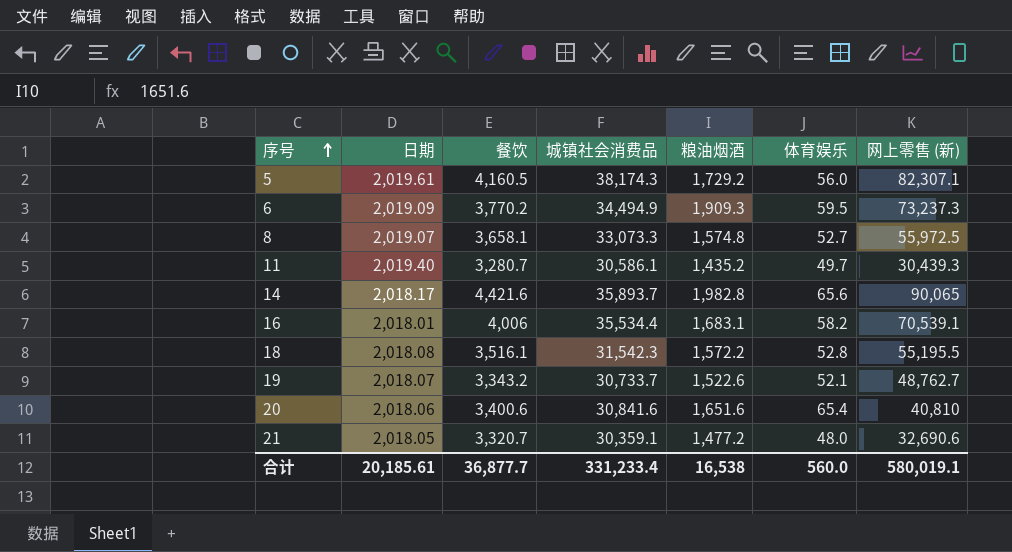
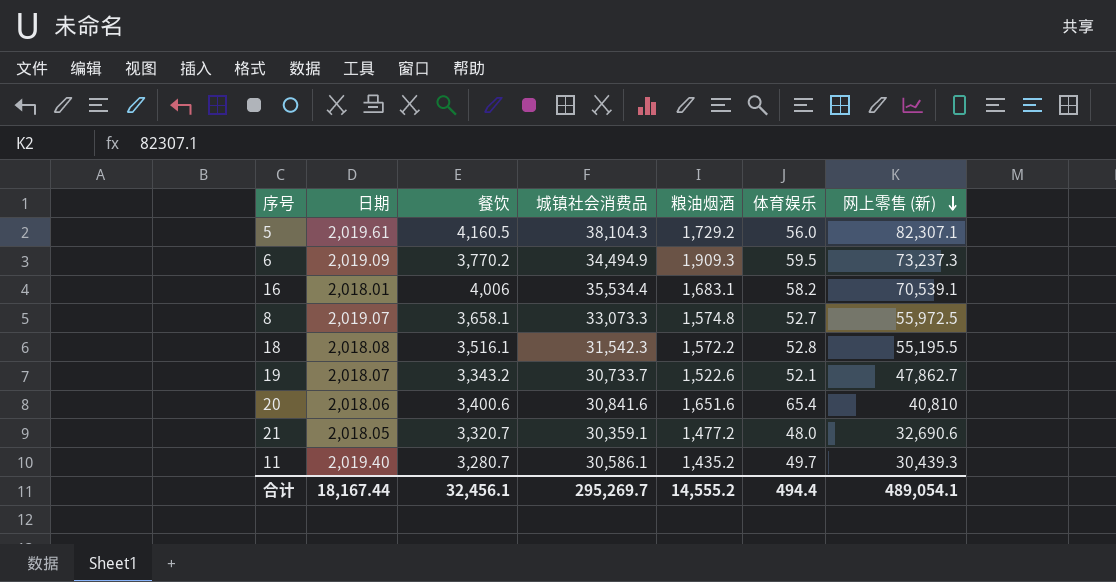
row order: 序号 ascending -> 网上零售 (新) descending
row 14: 2,018.17 | 4,421.6 | 35,893.7 | 1,982.8 | 65.6 | 90,065 -> none
5 | 城镇社会消费品: 38,174.3 -> 38,104.3
19 | 网上零售 (新): 48,762.7 -> 47,862.7
合计 | 日期: 20,185.61 -> 18,167.44
合计 | 餐饮: 36,877.7 -> 32,456.1
合计 | 城镇社会消费品: 331,233.4 -> 295,269.7
合计 | 粮油烟酒: 16,538 -> 14,555.2
合计 | 体育娱乐: 560.0 -> 494.4
合计 | 网上零售 (新): 580,019.1 -> 489,054.1

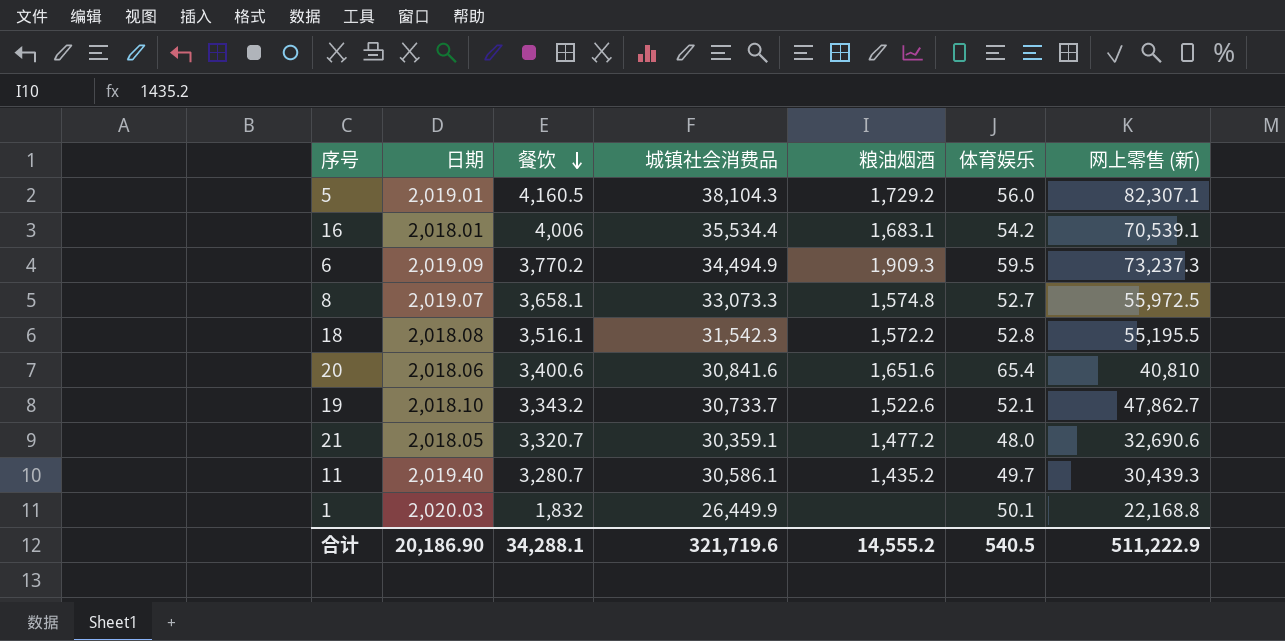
row order: 网上零售 (新) descending -> 餐饮 descending
5 | 日期: 2,019.61 -> 2,019.01
16 | 体育娱乐: 58.2 -> 54.2
19 | 日期: 2,018.07 -> 2,018.10
row 1: none -> 2,020.03 | 1,832 | 26,449.9 | none | 50.1 | 22,168.8
合计 | 日期: 18,167.44 -> 20,186.90
合计 | 餐饮: 32,456.1 -> 34,288.1
合计 | 城镇社会消费品: 295,269.7 -> 321,719.6
合计 | 体育娱乐: 494.4 -> 540.5
合计 | 网上零售 (新): 489,054.1 -> 511,222.9

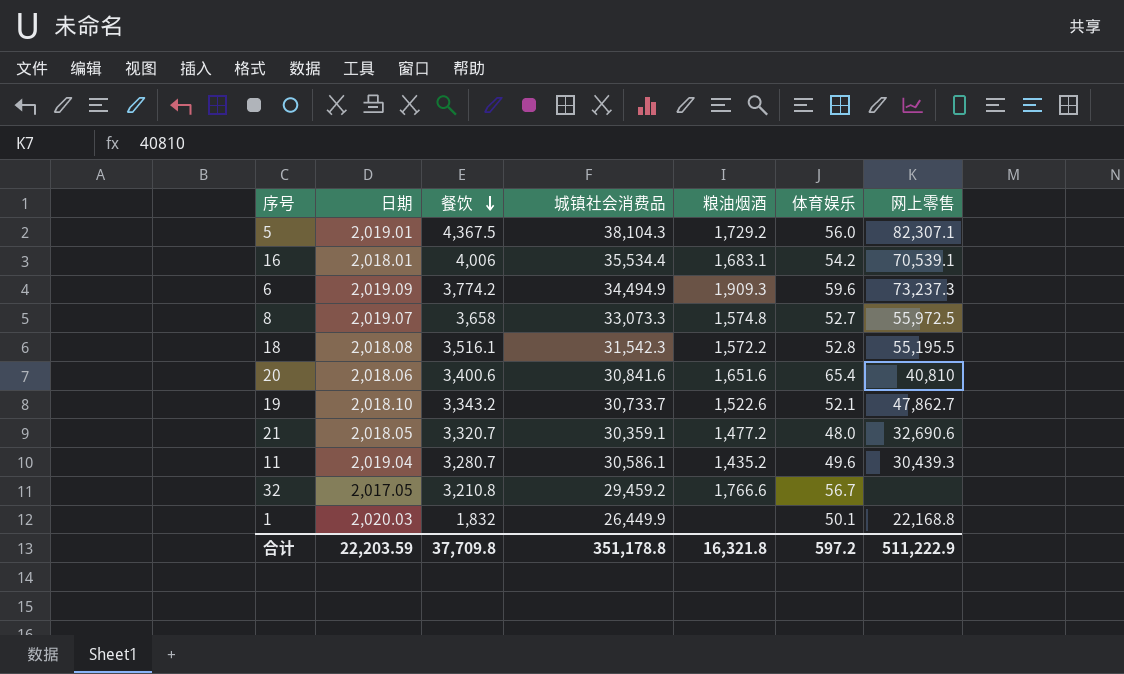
column name: 网上零售 (新) -> 网上零售
5 | 餐饮: 4,160.5 -> 4,367.5
6 | 餐饮: 3,770.2 -> 3,774.2
6 | 体育娱乐: 59.5 -> 59.6
8 | 餐饮: 3,658.1 -> 3,658
11 | 日期: 2,019.40 -> 2,019.04
11 | 体育娱乐: 49.7 -> 49.6
row 32: none -> 2,017.05 | 3,210.8 | 29,459.2 | 1,766.6 | 56.7 | none
合计 | 日期: 20,186.90 -> 22,203.59
合计 | 餐饮: 34,288.1 -> 37,709.8
合计 | 城镇社会消费品: 321,719.6 -> 351,178.8
合计 | 粮油烟酒: 14,555.2 -> 16,321.8
合计 | 体育娱乐: 540.5 -> 597.2

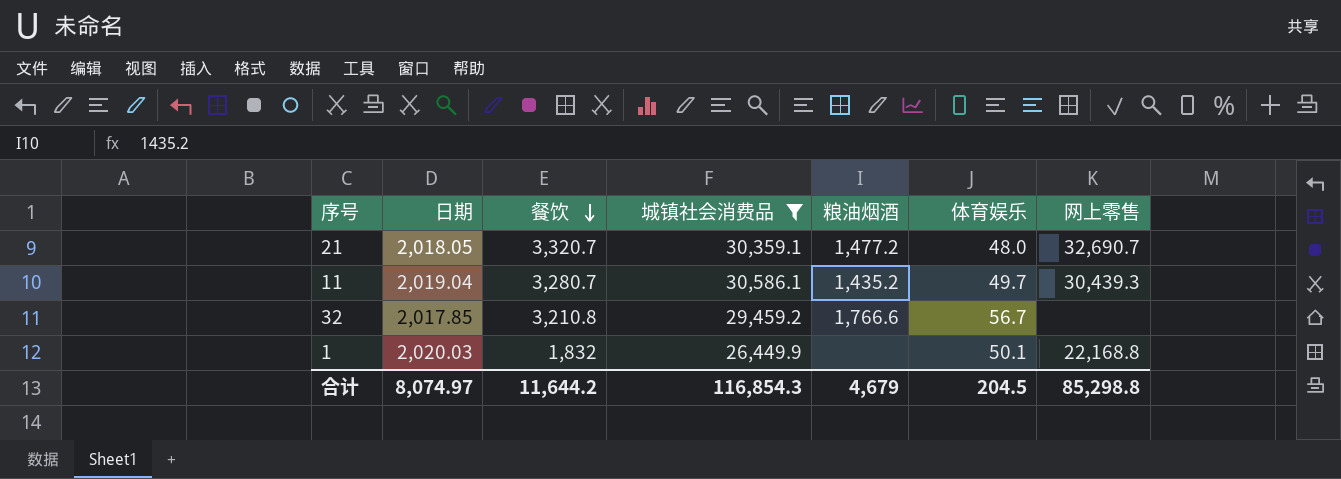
filter: none -> 城镇社会消费品 <= 30,586.1
21 | 网上零售: 32,690.6 -> 32,690.7
11 | 体育娱乐: 49.6 -> 49.7
32 | 日期: 2,017.05 -> 2,017.85
合计 | 日期: 22,203.59 -> 8,074.97
合计 | 餐饮: 37,709.8 -> 11,644.2
合计 | 城镇社会消费品: 351,178.8 -> 116,854.3
合计 | 粮油烟酒: 16,321.8 -> 4,679
合计 | 体育娱乐: 597.2 -> 204.5
合计 | 网上零售: 511,222.9 -> 85,298.8

